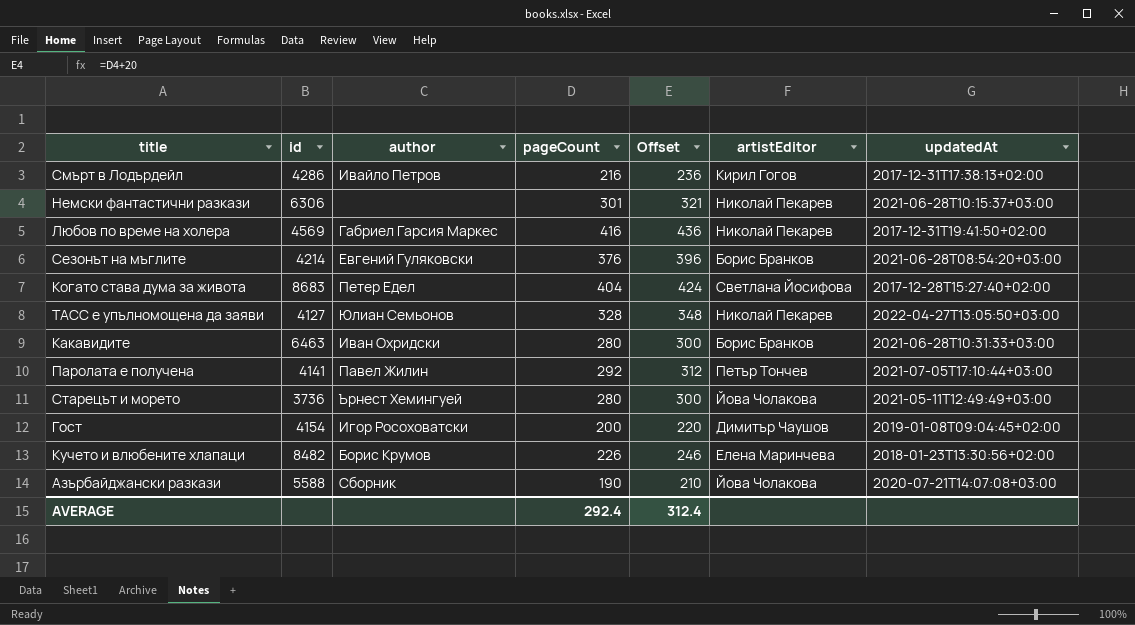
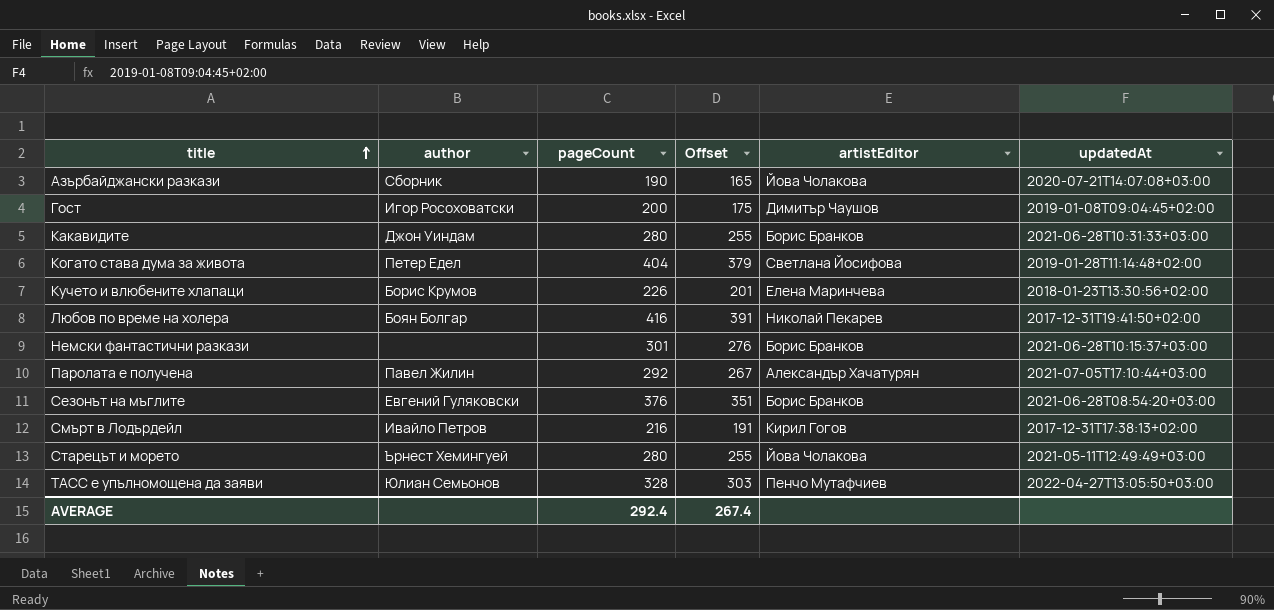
row order: none -> title ascending
column id | position: 2 -> none
column Offset | formula: [pageCount] + 20 -> [pageCount] - 25
Какавидите | author: Иван Охридски -> Джон Уиндам
Когато става дума за живота | updatedAt: 2017-12-28T15:27:40+02:00 -> 2019-01-28T11:14:48+02:00
Любов по време на холера | author: Габриел Гарсия Маркес -> Боян Болгар
Немски фантастични разкази | artistEditor: Николай Пекарев -> Борис Бранков
Паролата е получена | artistEditor: Петър Тончев -> Александър Хачатурян
ТАСС е упълномощена да заяви | artistEditor: Николай Пекарев -> Пенчо Мутафчиев
AVERAGE | Offset: 312.4 -> 267.4

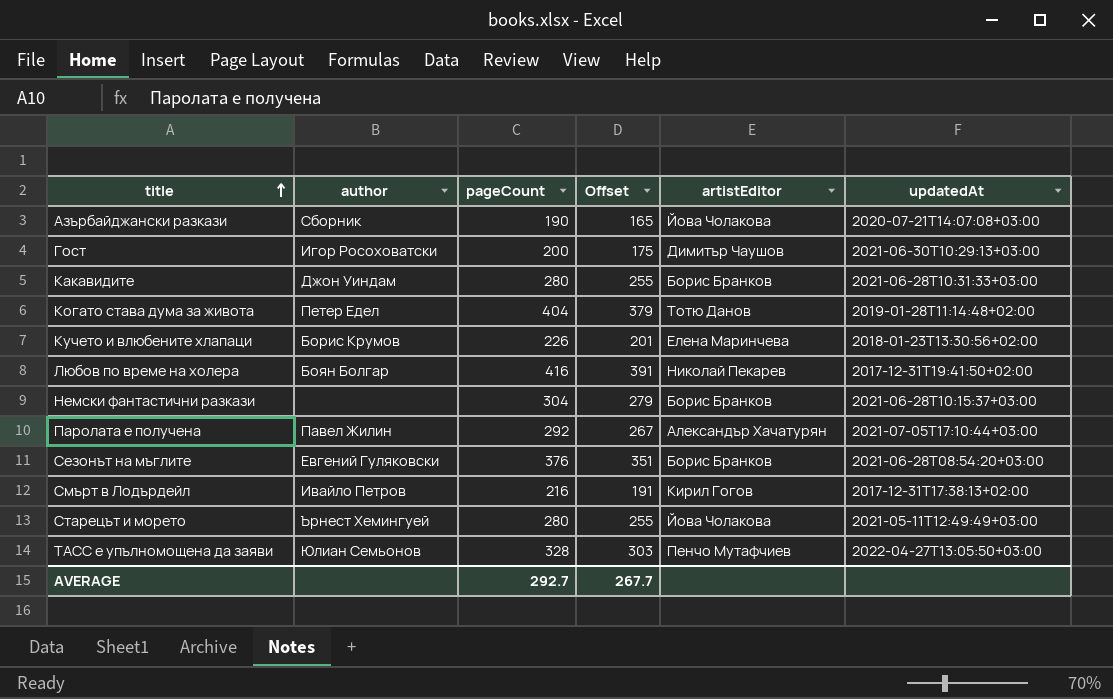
Гост | updatedAt: 2019-01-08T09:04:45+02:00 -> 2021-06-30T10:29:13+03:00
Когато става дума за живота | artistEditor: Светлана Йосифова -> Тотю Данов
Немски фантастични разкази | pageCount: 301 -> 304
Немски фантастични разкази | Offset: 276 -> 279
AVERAGE | pageCount: 292.4 -> 292.7
AVERAGE | Offset: 267.4 -> 267.7

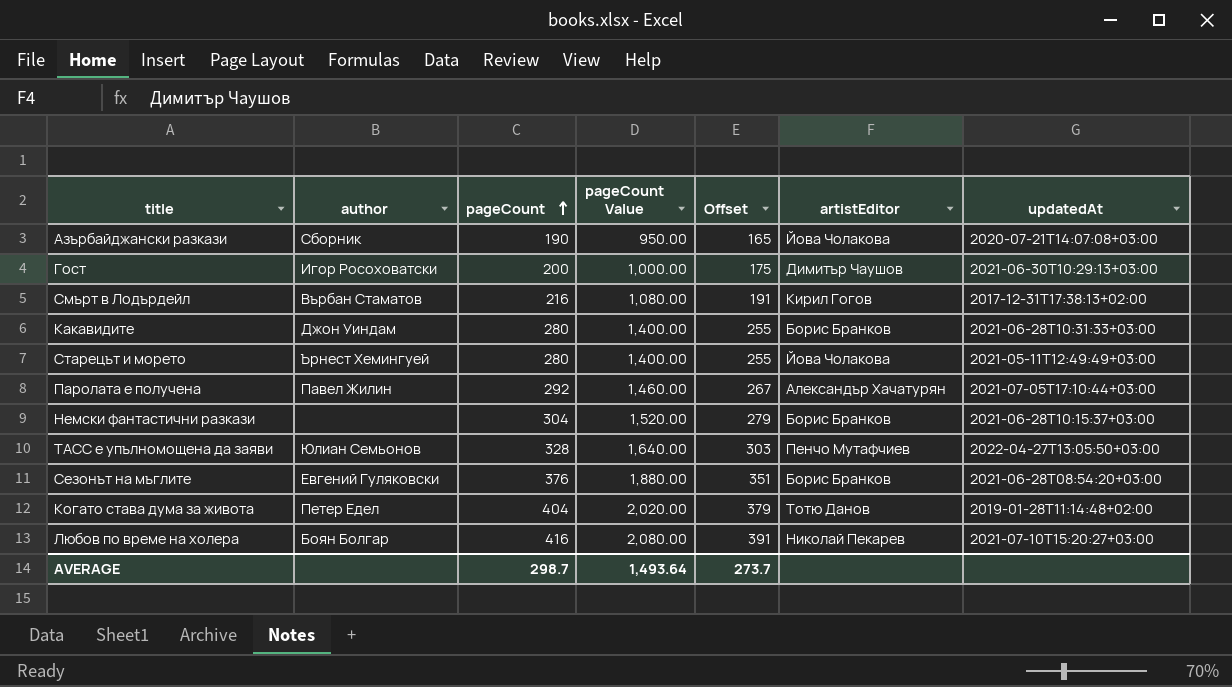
row order: title ascending -> pageCount ascending
column pageCount Value | formula: none -> [pageCount] * 5
row Кучето и влюбените хлапаци: Борис Крумов | 226 | 201 | Елена Маринчева | 2018-01-23T13:30:56+02:00 -> none
Смърт в Лодърдейл | author: Ивайло Петров -> Върбан Стаматов
Любов по време на холера | updatedAt: 2017-12-31T19:41:50+02:00 -> 2021-07-10T15:20:27+03:00
AVERAGE | pageCount: 292.7 -> 298.7
AVERAGE | Offset: 267.7 -> 273.7

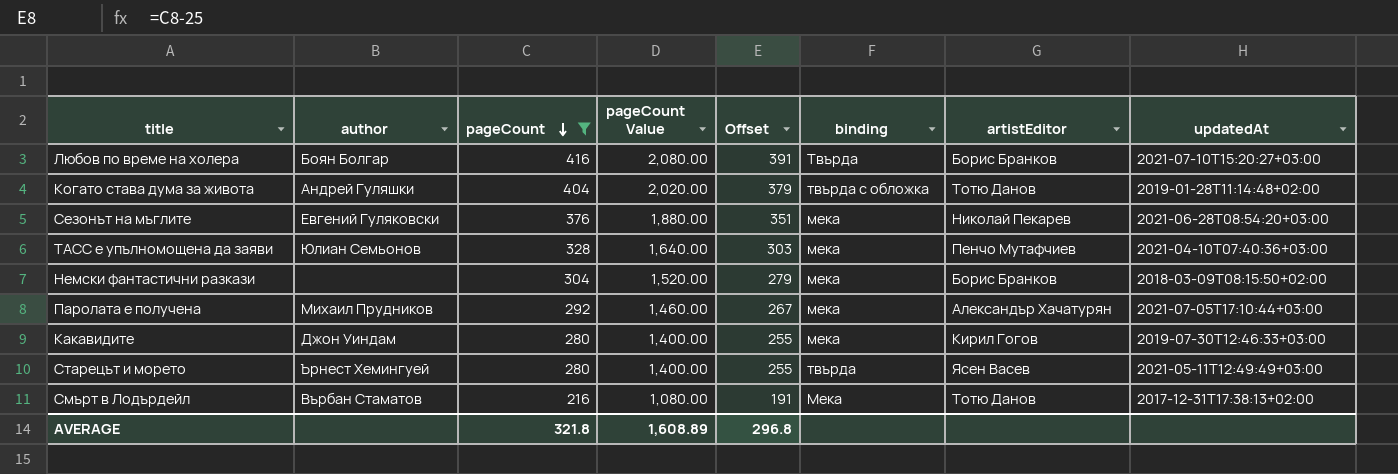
filter: none -> pageCount >= 216
row order: pageCount ascending -> pageCount descending
column binding | position: none -> 6
Любов по време на холера | artistEditor: Николай Пекарев -> Борис Бранков
Когато става дума за живота | author: Петер Едел -> Андрей Гуляшки
Сезонът на мъглите | artistEditor: Борис Бранков -> Николай Пекарев
ТАСС е упълномощена да заяви | updatedAt: 2022-04-27T13:05:50+03:00 -> 2021-04-10T07:40:36+03:00
Немски фантастични разкази | updatedAt: 2021-06-28T10:15:37+03:00 -> 2018-03-09T08:15:50+02:00
Паролата е получена | author: Павел Жилин -> Михаил Прудников
Какавидите | artistEditor: Борис Бранков -> Кирил Гогов
Какавидите | updatedAt: 2021-06-28T10:31:33+03:00 -> 2019-07-30T12:46:33+03:00
Старецът и морето | artistEditor: Йова Чолакова -> Ясен Васев
Смърт в Лодърдейл | artistEditor: Кирил Гогов -> Тотю Данов
AVERAGE | pageCount: 298.7 -> 321.8
AVERAGE | pageCount Value: 1,493.64 -> 1,608.89
AVERAGE | Offset: 273.7 -> 296.8

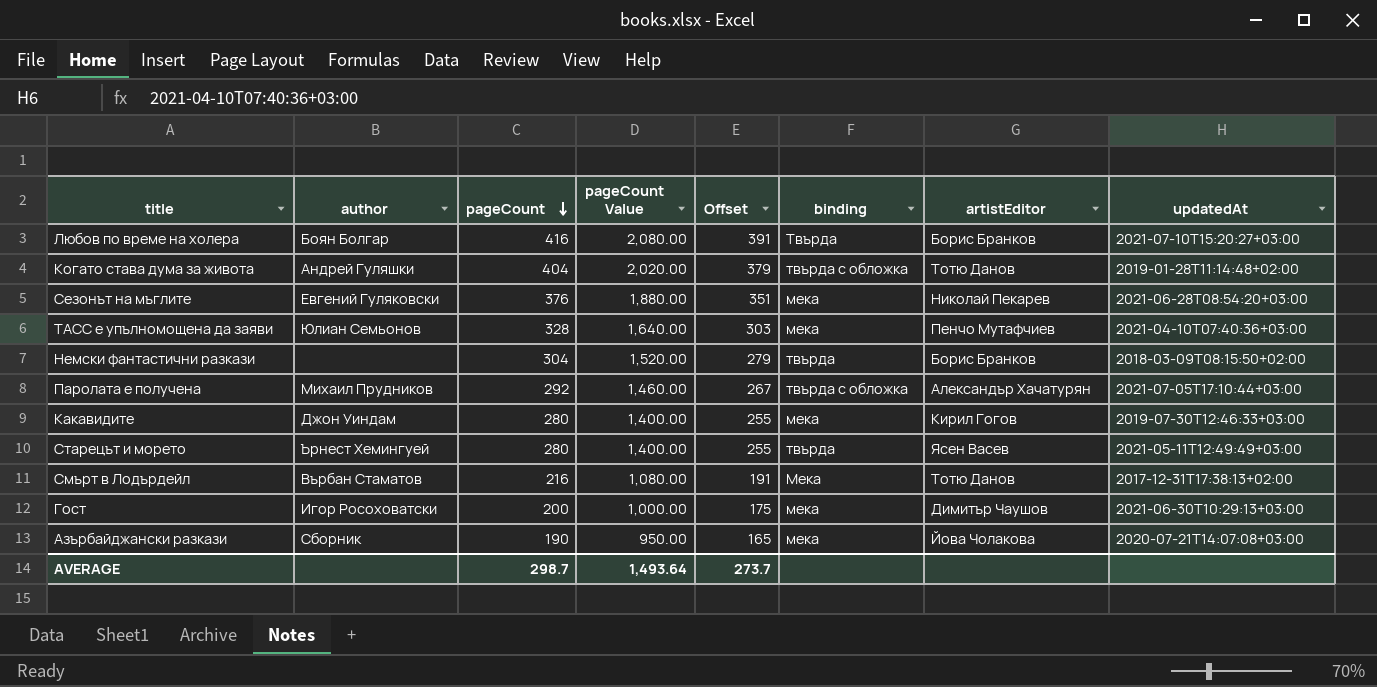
filter: pageCount >= 216 -> none
Немски фантастични разкази | binding: мека -> твърда
Паролата е получена | binding: мека -> твърда с обложка
AVERAGE | pageCount: 321.8 -> 298.7
AVERAGE | pageCount Value: 1,608.89 -> 1,493.64
AVERAGE | Offset: 296.8 -> 273.7

